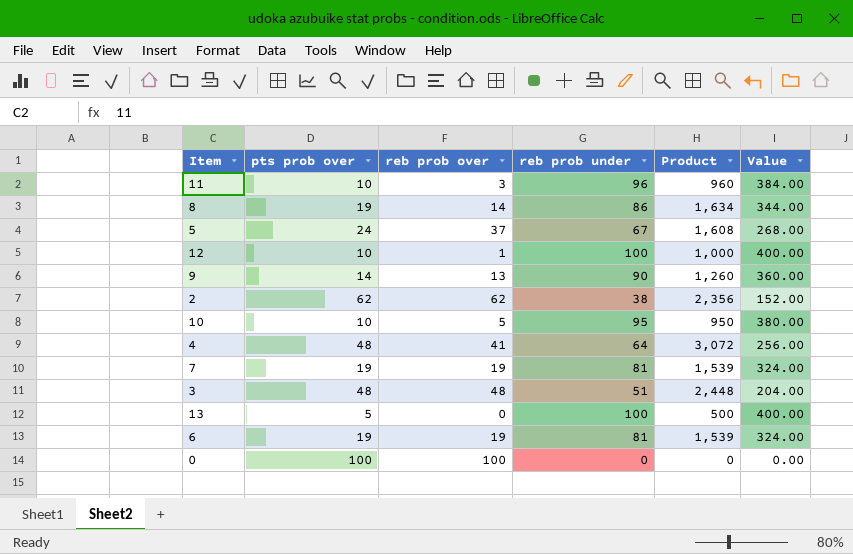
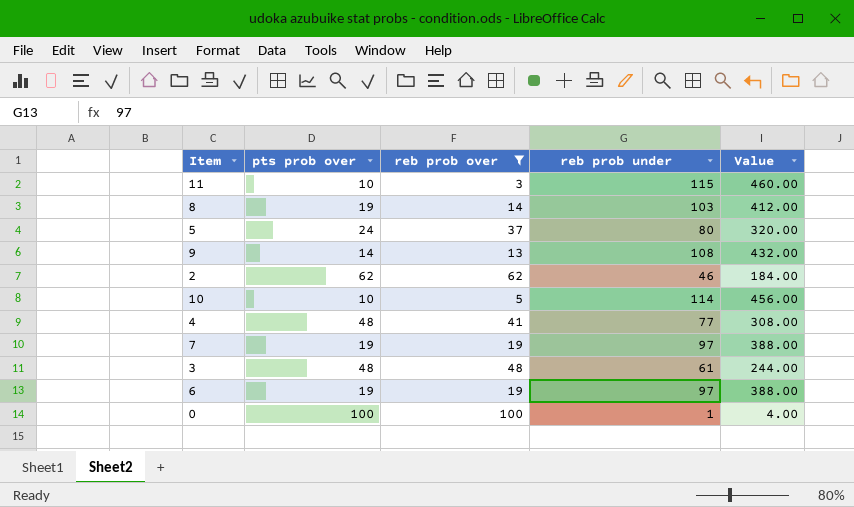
filter: none -> reb prob over >= 3
column Product | formula: [pts prob over] * [reb prob under] -> none
11 | reb prob under: 96 -> 115
11 | Value: 384.00 -> 460.00
8 | reb prob under: 86 -> 103
8 | Value: 344.00 -> 412.00
5 | reb prob under: 67 -> 80
5 | Value: 268.00 -> 320.00
9 | reb prob under: 90 -> 108
9 | Value: 360.00 -> 432.00
2 | reb prob under: 38 -> 46
2 | Value: 152.00 -> 184.00
10 | reb prob under: 95 -> 114
10 | Value: 380.00 -> 456.00
4 | reb prob under: 64 -> 77
4 | Value: 256.00 -> 308.00
7 | reb prob under: 81 -> 97
7 | Value: 324.00 -> 388.00
3 | reb prob under: 51 -> 61
3 | Value: 204.00 -> 244.00
6 | reb prob under: 81 -> 97
6 | Value: 324.00 -> 388.00
0 | reb prob under: 0 -> 1
0 | Value: 0.00 -> 4.00

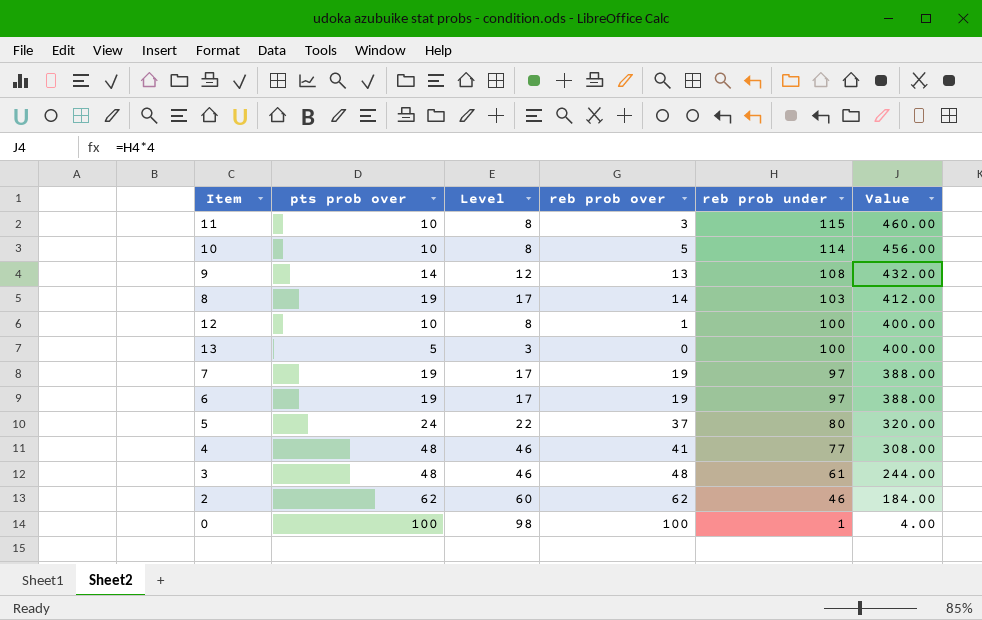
filter: reb prob over >= 3 -> none
row order: none -> reb prob under descending
column Level | formula: none -> [pts prob over] - 2

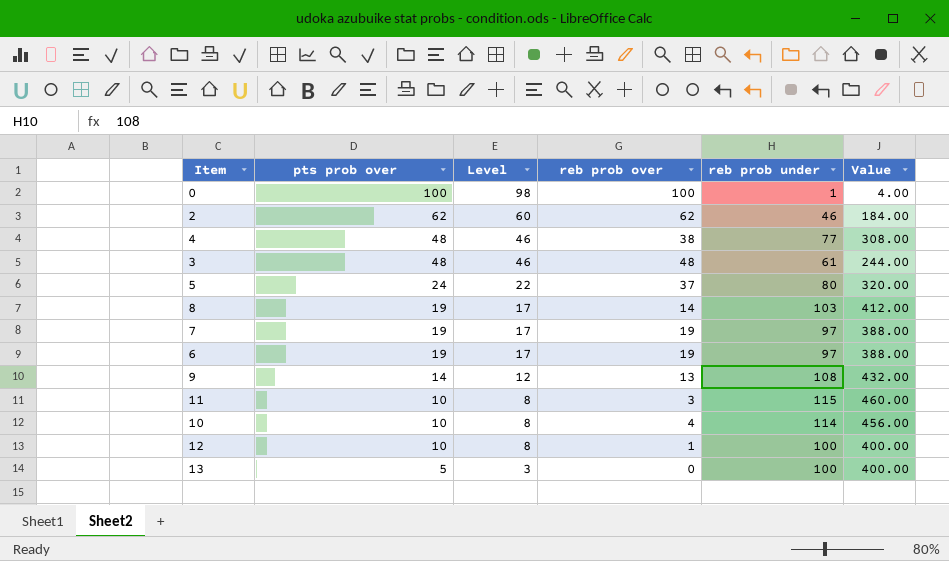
row order: reb prob under descending -> pts prob over descending
4 | reb prob over: 41 -> 38
10 | reb prob over: 5 -> 4

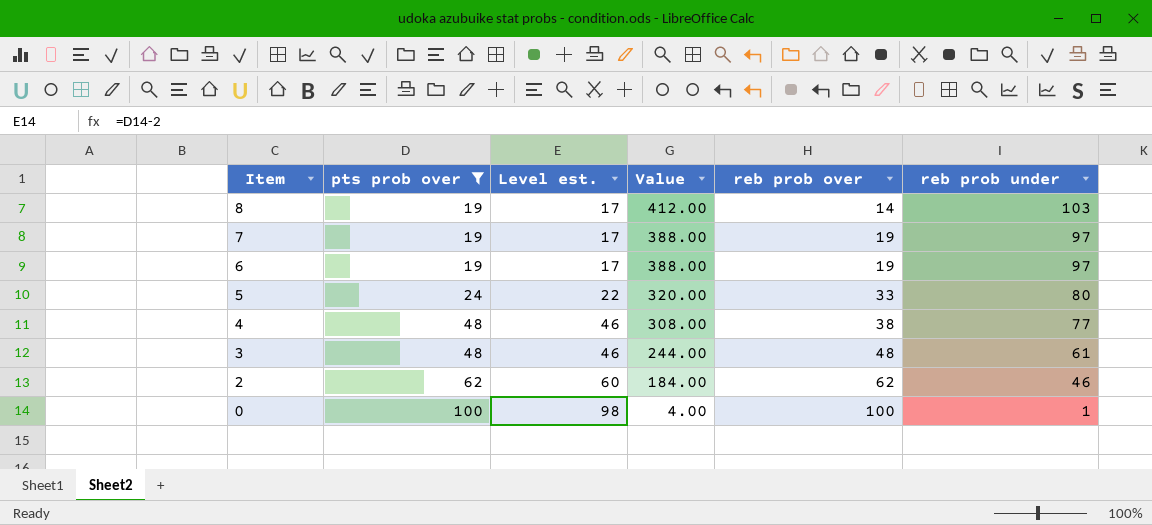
filter: none -> pts prob over >= 19
row order: pts prob over descending -> Item descending
column name: Level -> Level est.
column Value | position: 6 -> 4
5 | reb prob over: 37 -> 33

